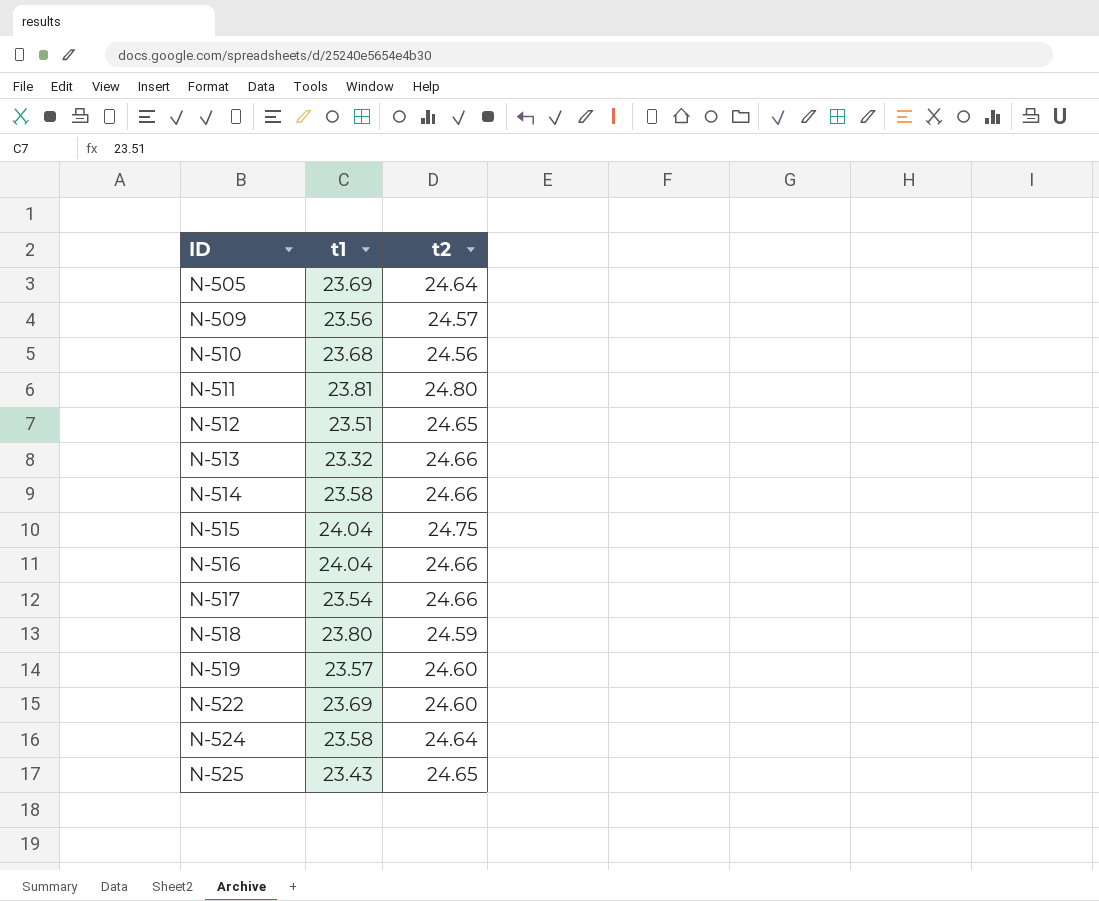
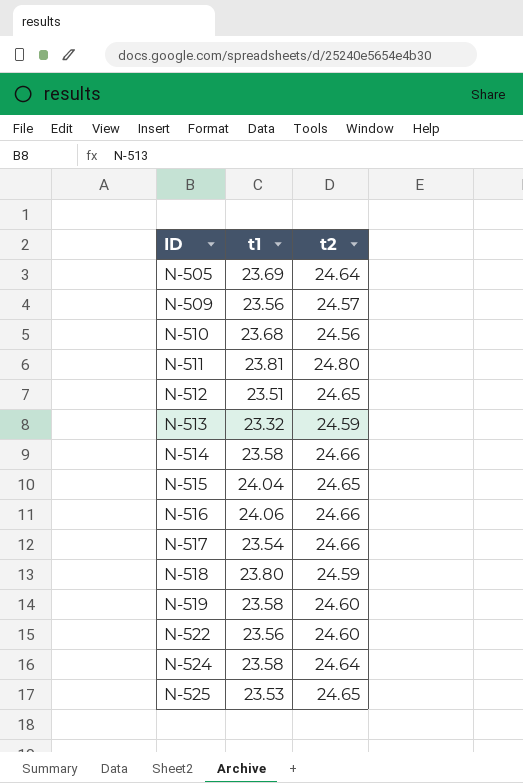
N-513 | t2: 24.66 -> 24.59
N-515 | t2: 24.75 -> 24.65
N-516 | t1: 24.04 -> 24.06
N-519 | t1: 23.57 -> 23.58
N-522 | t1: 23.69 -> 23.56
N-525 | t1: 23.43 -> 23.53

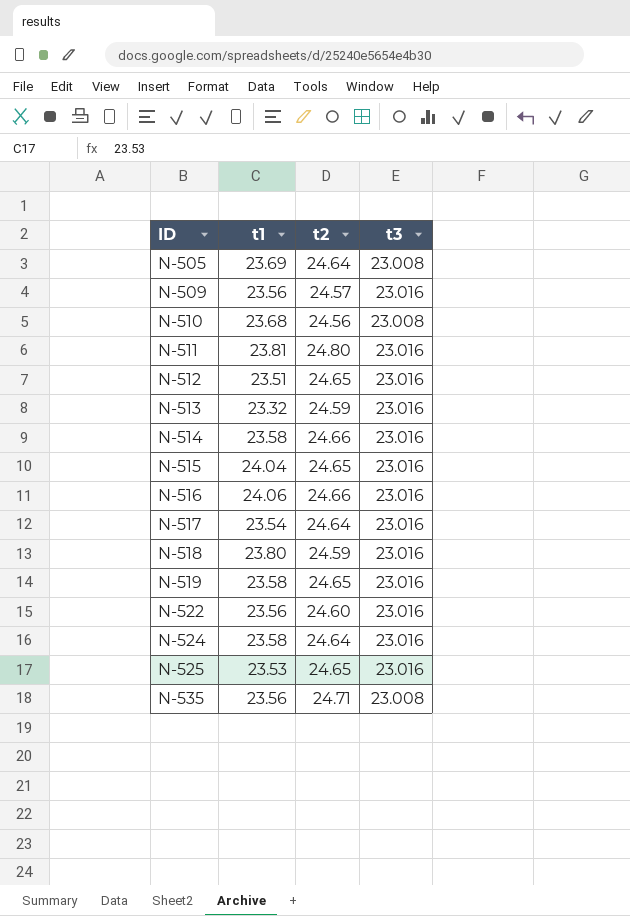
column t3 | position: none -> 4
N-517 | t2: 24.66 -> 24.64
N-519 | t2: 24.60 -> 24.65
row N-535: none -> 23.56 | 24.71 | 23.008

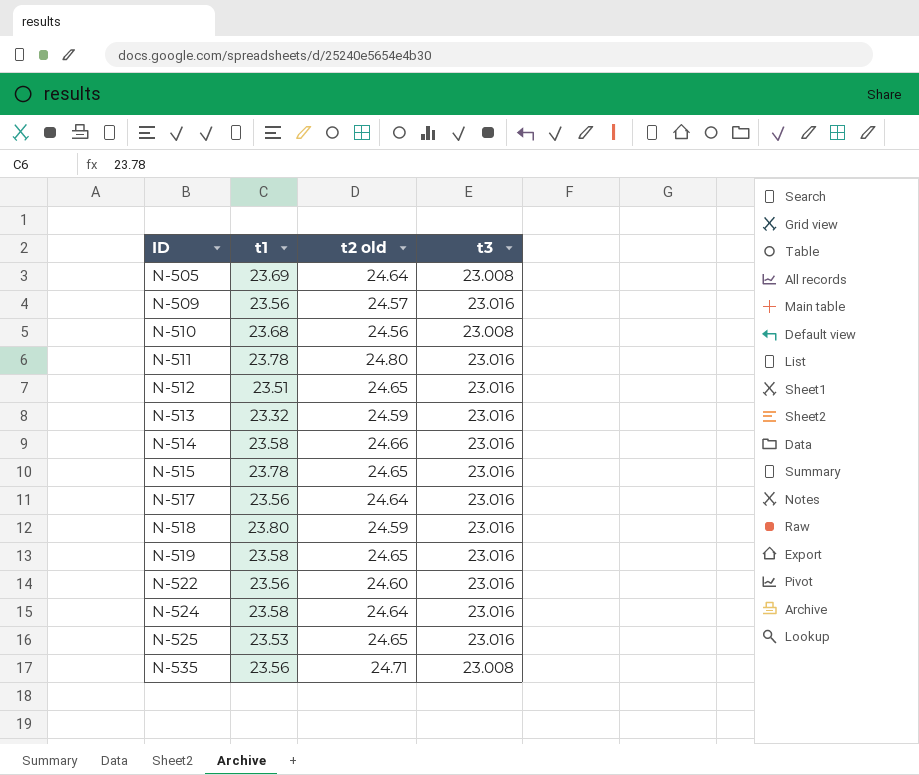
column name: t2 -> t2 old
row N-516: 24.06 | 24.66 | 23.016 -> none
N-511 | t1: 23.81 -> 23.78
N-515 | t1: 24.04 -> 23.78
N-517 | t1: 23.54 -> 23.56

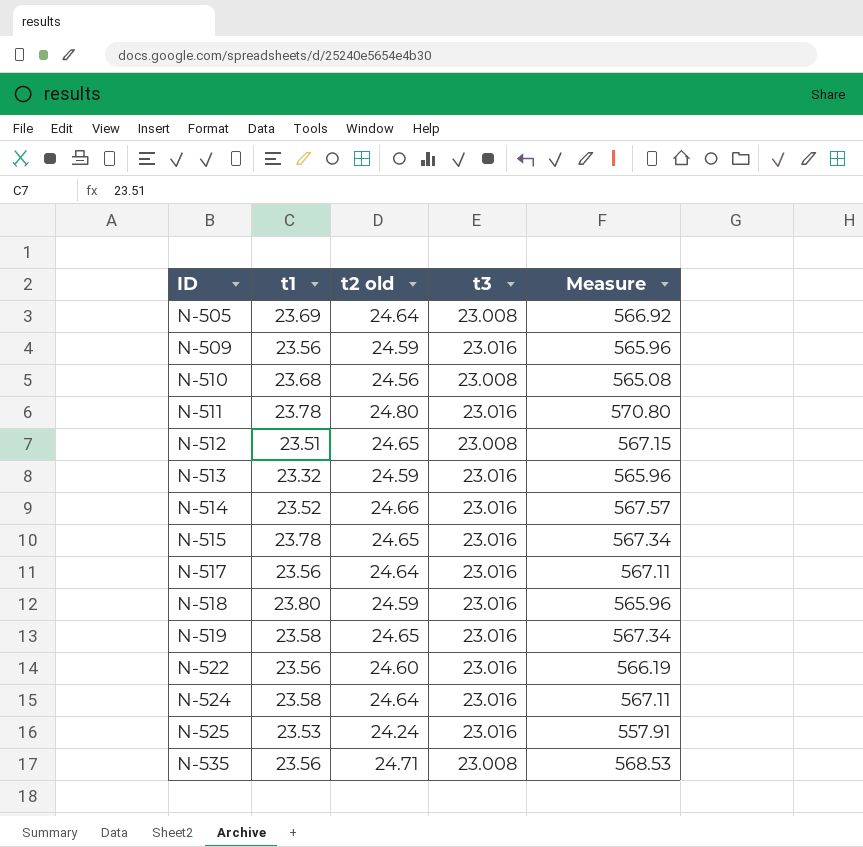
column Measure | formula: none -> [t2 old] * [t3]
N-509 | t2 old: 24.57 -> 24.59
N-512 | t3: 23.016 -> 23.008
N-514 | t1: 23.58 -> 23.52
N-525 | t2 old: 24.65 -> 24.24

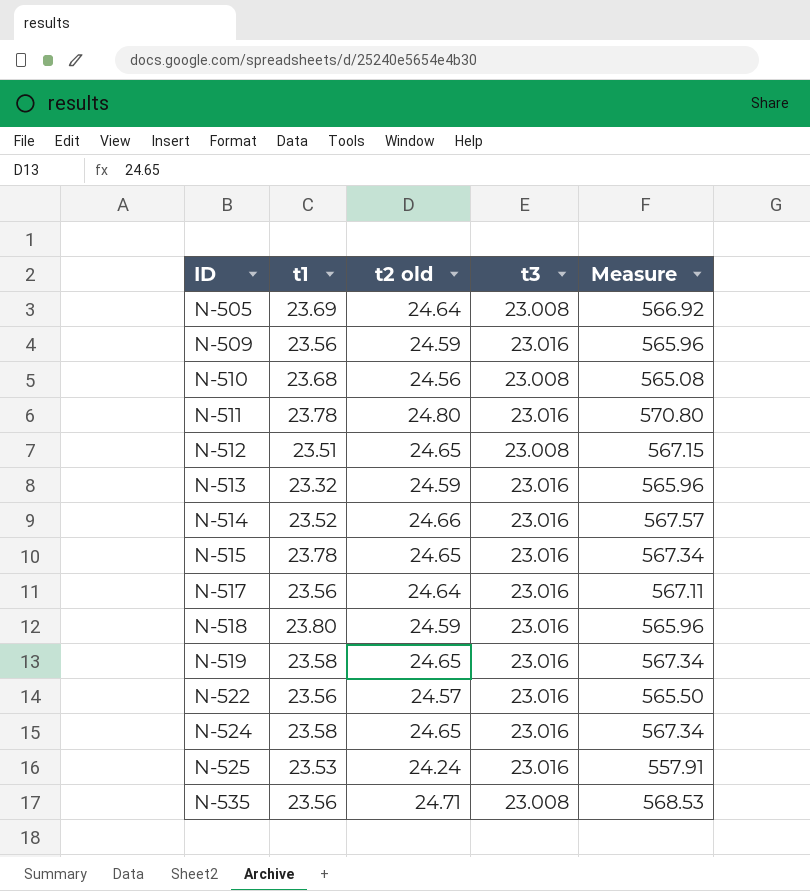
N-522 | t2 old: 24.60 -> 24.57
N-522 | Measure: 566.19 -> 565.50
N-524 | t2 old: 24.64 -> 24.65
N-524 | Measure: 567.11 -> 567.34

